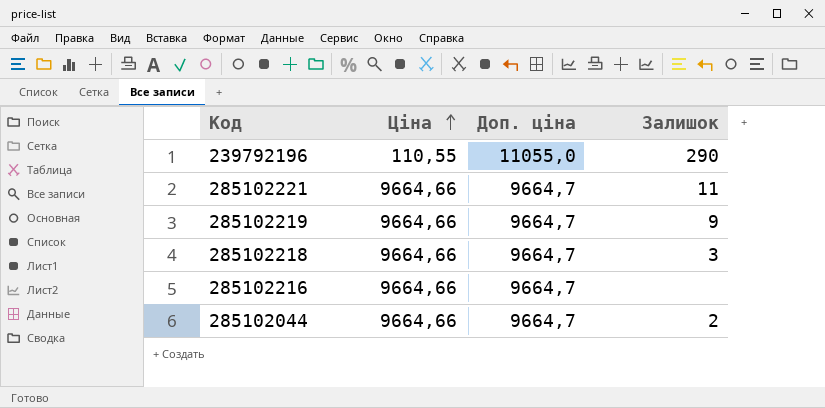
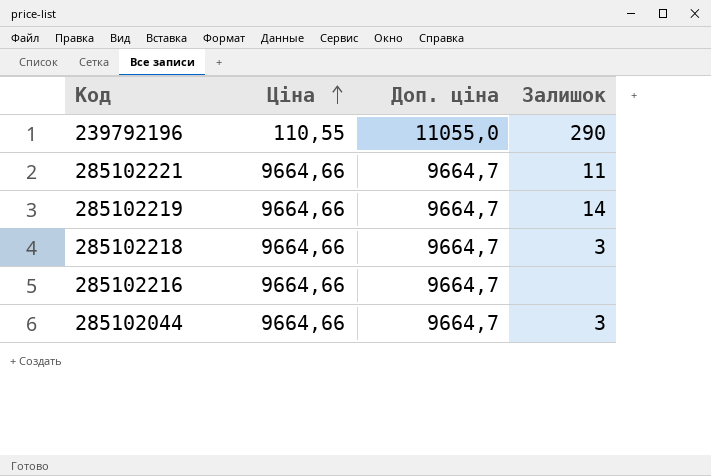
285102219 | Залишок: 9 -> 14
285102044 | Залишок: 2 -> 3

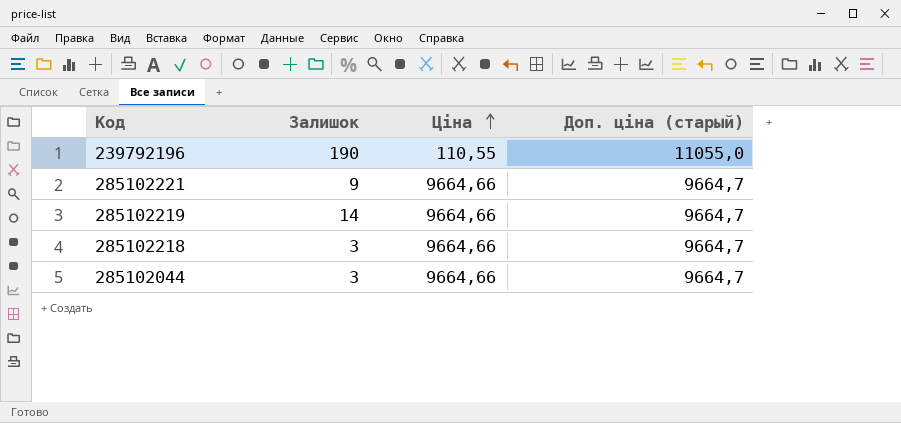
column Залишок | position: 4 -> 2
column name: Доп. ціна -> Доп. ціна (старый)
row 285102216: 9664,66 | 9664,7 | none -> none
239792196 | Залишок: 290 -> 190
285102221 | Залишок: 11 -> 9

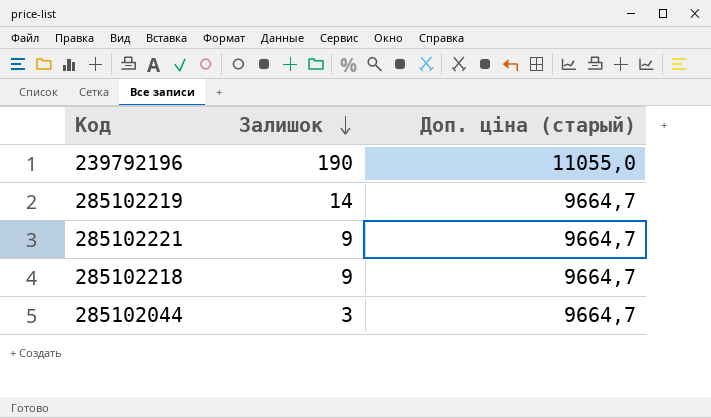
row order: Ціна ascending -> Залишок descending
column Ціна | position: 3 -> none
285102218 | Залишок: 3 -> 9

